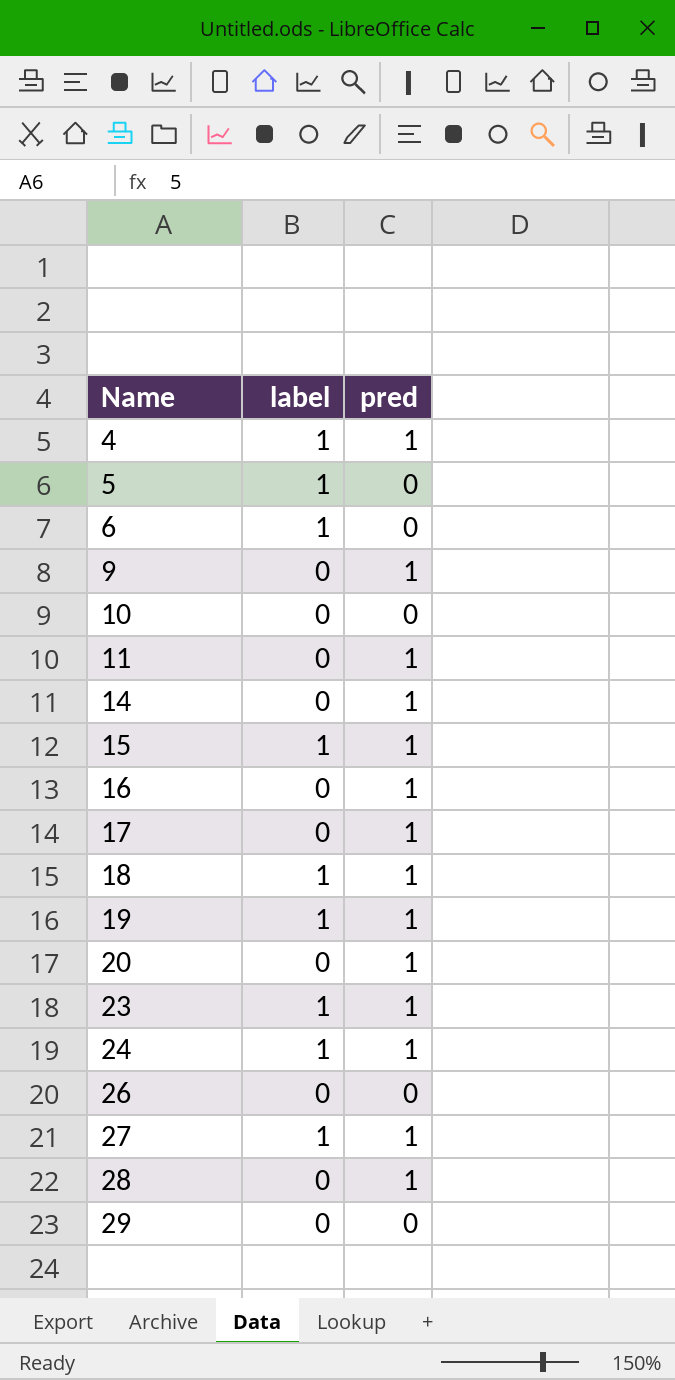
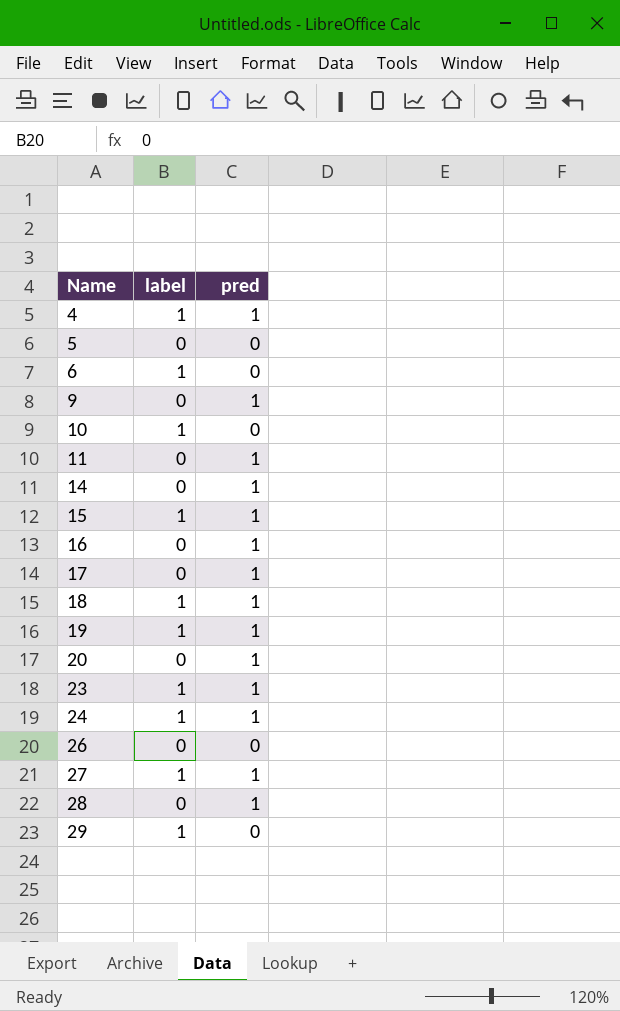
5 | label: 1 -> 0
10 | label: 0 -> 1
29 | label: 0 -> 1

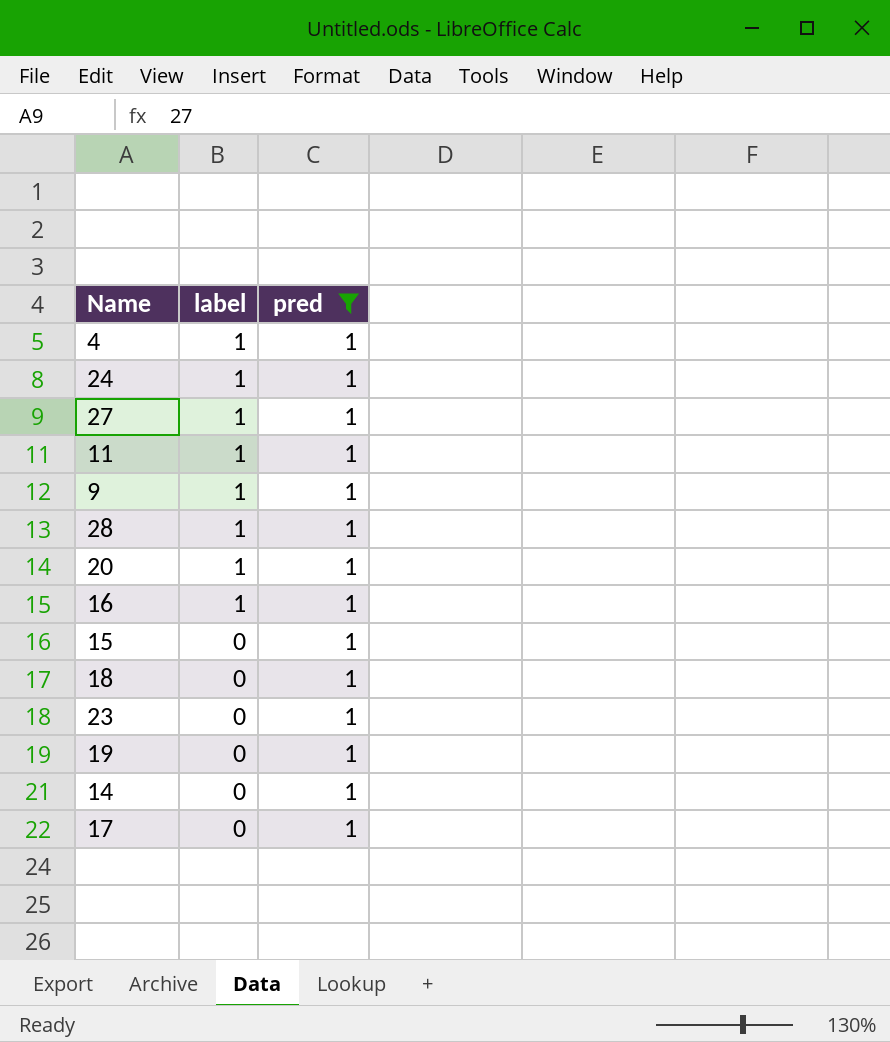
filter: none -> pred = 1
row order: Name ascending -> label descending
11 | label: 0 -> 1
9 | label: 0 -> 1
28 | label: 0 -> 1
20 | label: 0 -> 1
16 | label: 0 -> 1
15 | label: 1 -> 0
18 | label: 1 -> 0
23 | label: 1 -> 0
19 | label: 1 -> 0

